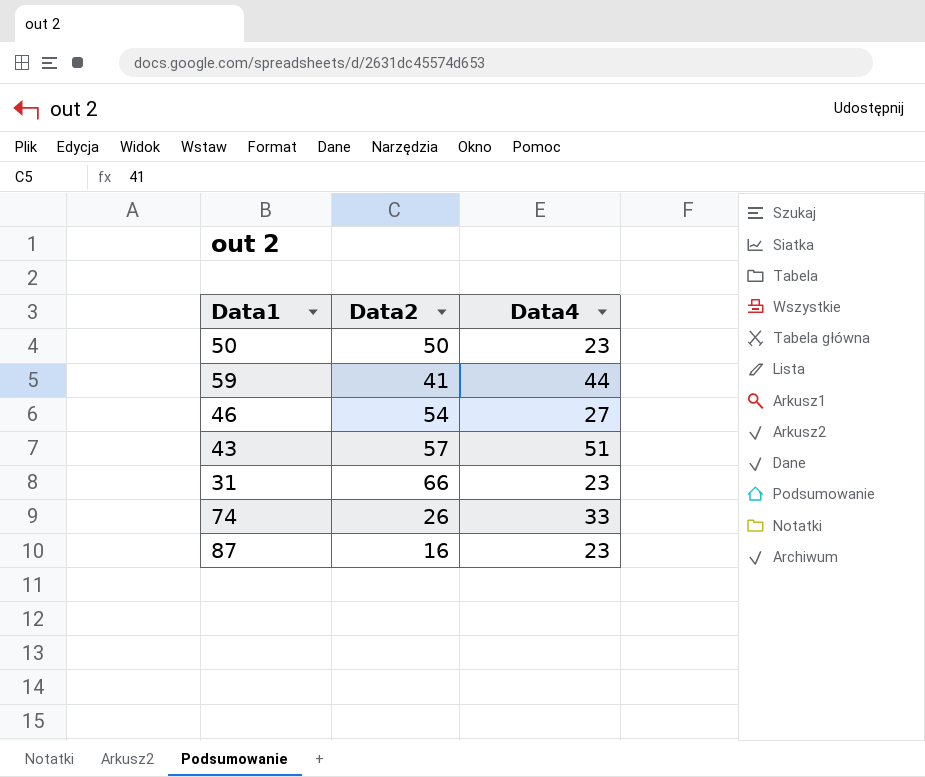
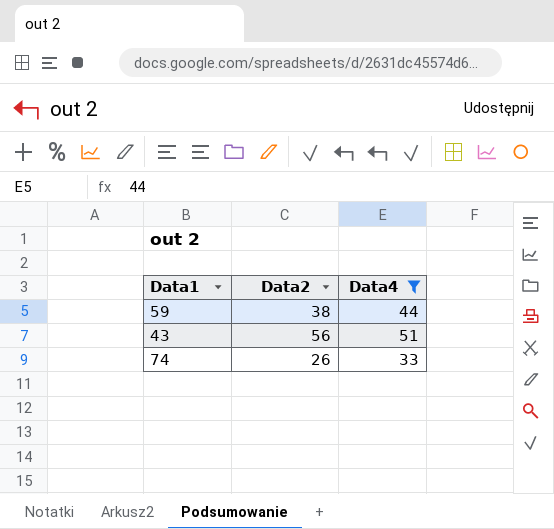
filter: none -> Data4 >= 33
59 | Data2: 41 -> 38
43 | Data2: 57 -> 56

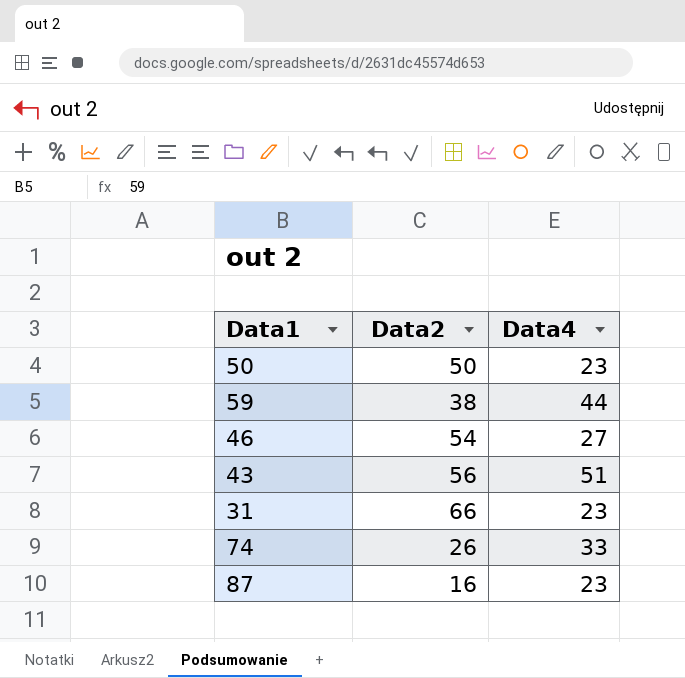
filter: Data4 >= 33 -> none

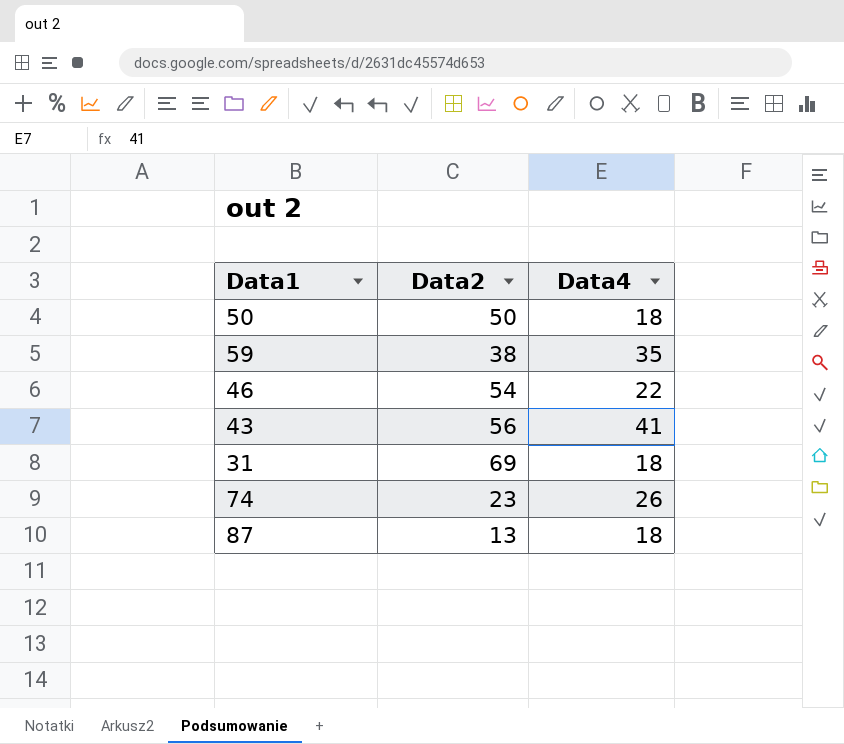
50 | Data4: 23 -> 18
59 | Data4: 44 -> 35
46 | Data4: 27 -> 22
43 | Data4: 51 -> 41
31 | Data2: 66 -> 69
31 | Data4: 23 -> 18
74 | Data2: 26 -> 23
74 | Data4: 33 -> 26
87 | Data2: 16 -> 13
87 | Data4: 23 -> 18

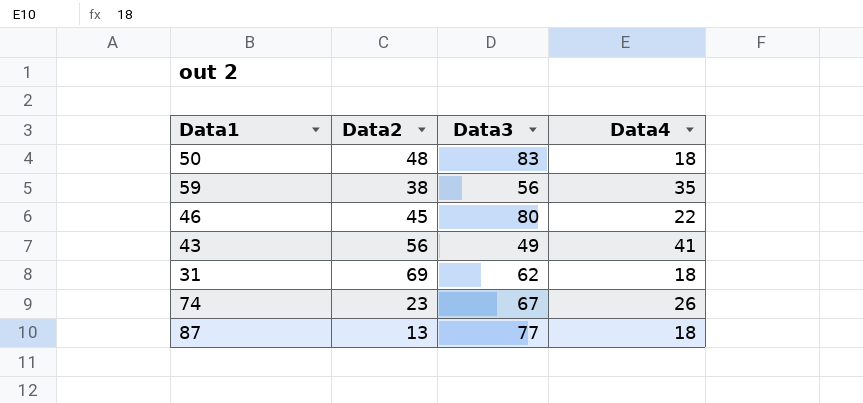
column Data3 | position: none -> 3
50 | Data2: 50 -> 48
46 | Data2: 54 -> 45

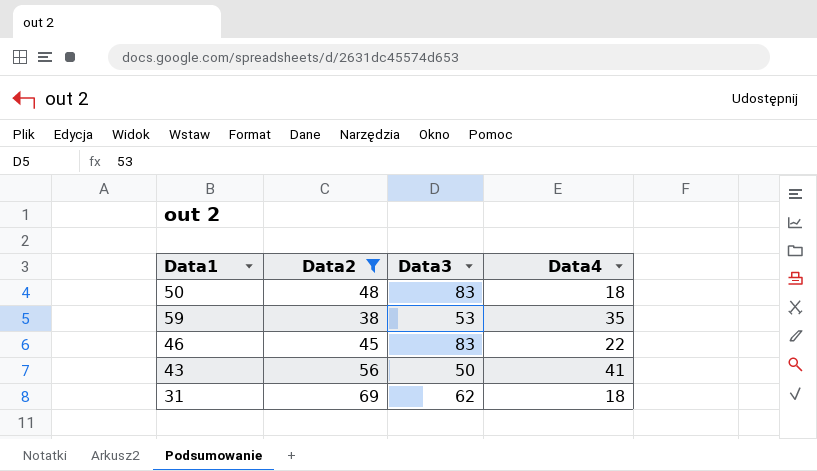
filter: none -> Data2 >= 38
59 | Data3: 56 -> 53
46 | Data3: 80 -> 83
43 | Data3: 49 -> 50

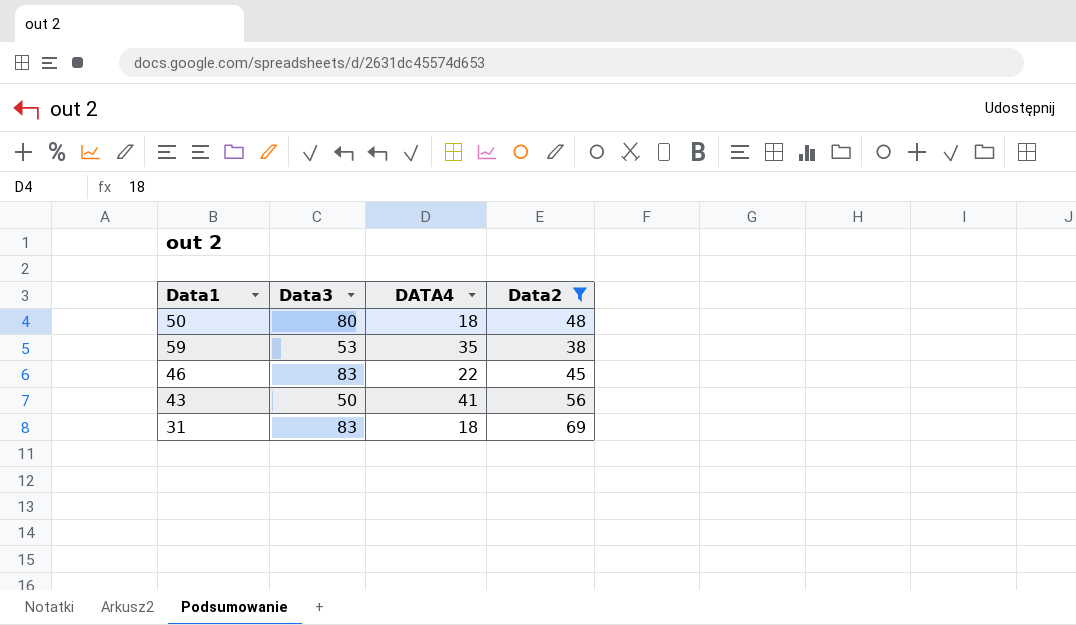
column name: Data4 -> DATA4
column Data2 | position: 2 -> 4
50 | Data3: 83 -> 80
31 | Data3: 62 -> 83

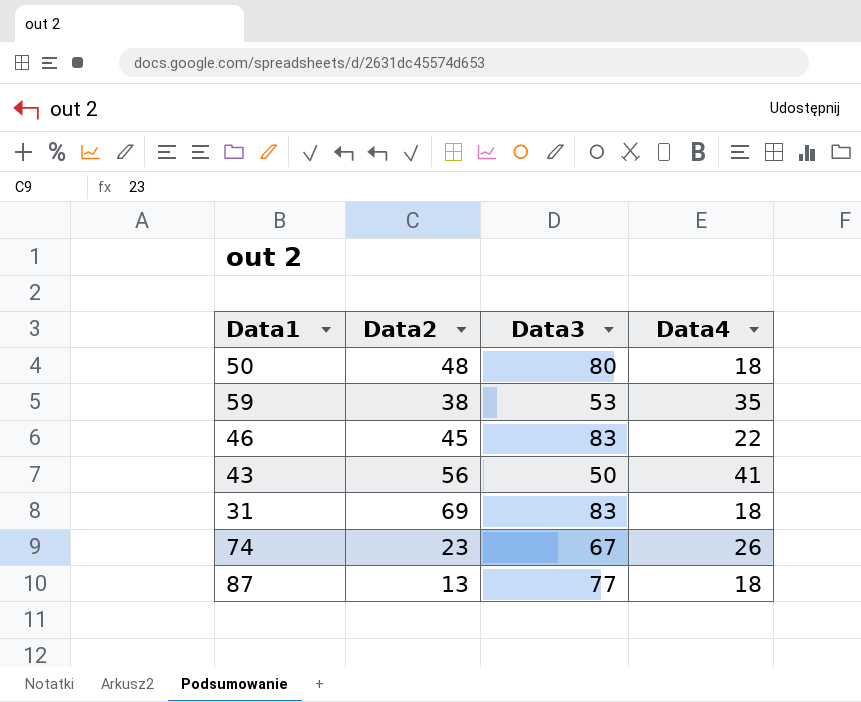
filter: Data2 >= 38 -> none
column Data2 | position: 4 -> 2
column name: DATA4 -> Data4

